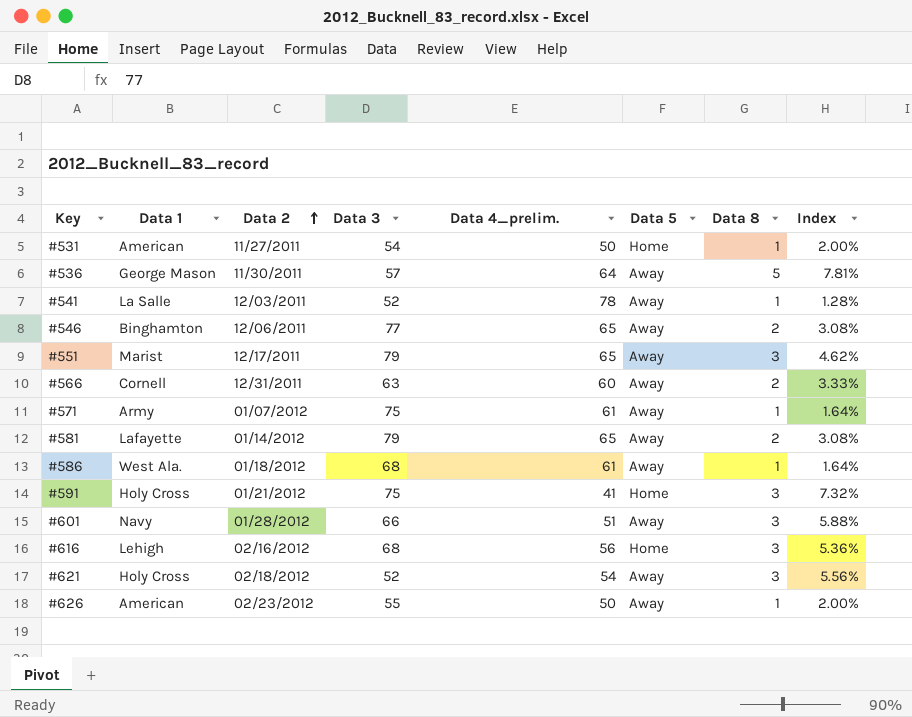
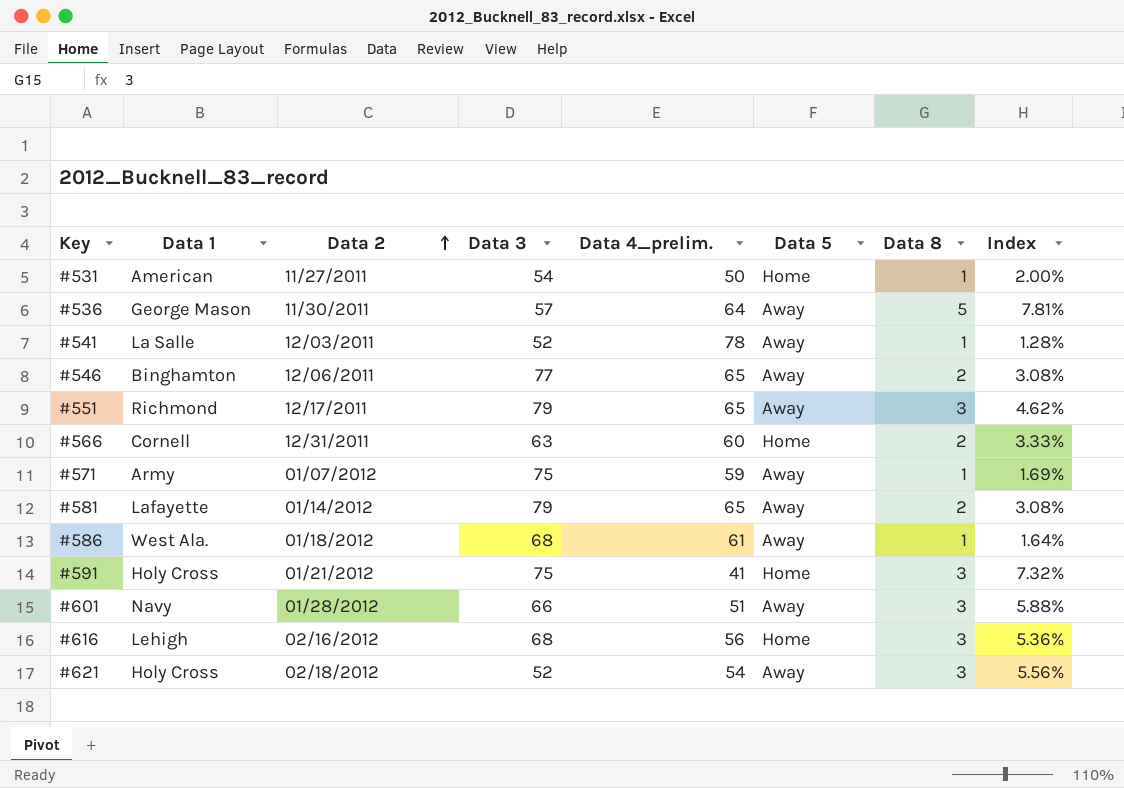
row #626: American | 02/23/2012 | 55 | 50 | Away | 1 | 2.00% -> none
#551 | Data 1: Marist -> Richmond
#566 | Data 5: Away -> Home
#571 | Data 4_prelim.: 61 -> 59
#571 | Index: 1.64% -> 1.69%

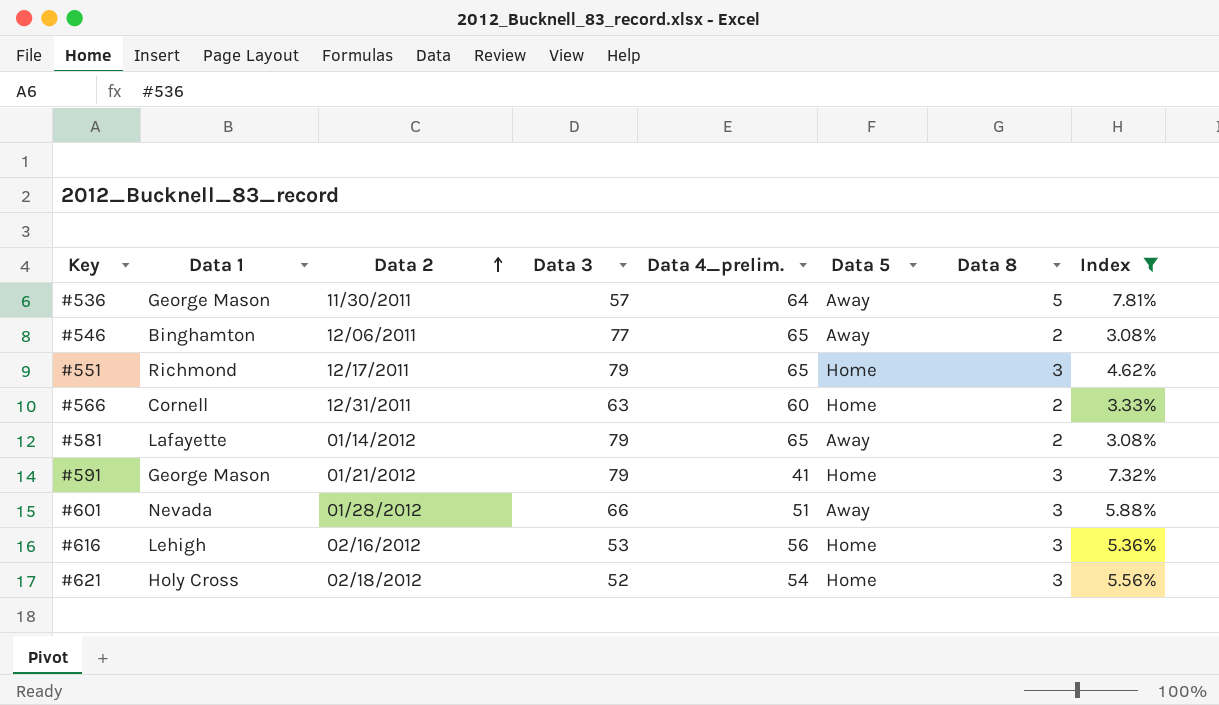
filter: none -> Index >= 3.08%
#551 | Data 5: Away -> Home
#591 | Data 1: Holy Cross -> George Mason
#591 | Data 3: 75 -> 79
#601 | Data 1: Navy -> Nevada
#616 | Data 3: 68 -> 53
#621 | Data 5: Away -> Home

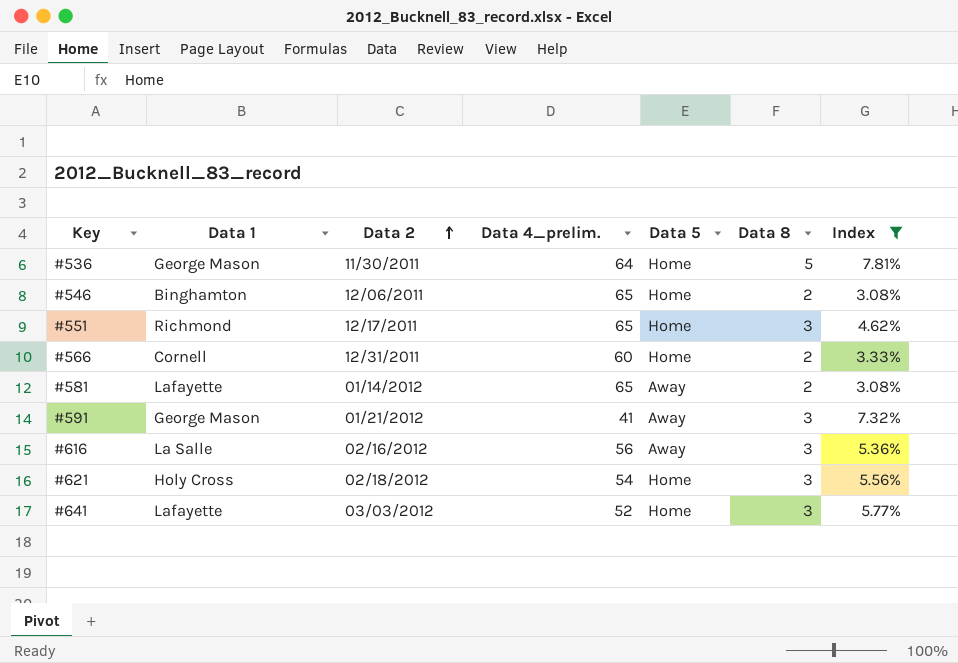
column Data 3 | position: 4 -> none
row #601: Nevada | 01/28/2012 | 66 | 51 | Away | 3 | 5.88% -> none
#536 | Data 5: Away -> Home
#546 | Data 5: Away -> Home
#591 | Data 5: Home -> Away
#616 | Data 1: Lehigh -> La Salle
#616 | Data 5: Home -> Away
row #641: none -> Lafayette | 03/03/2012 | 52 | Home | 3 | 5.77%

